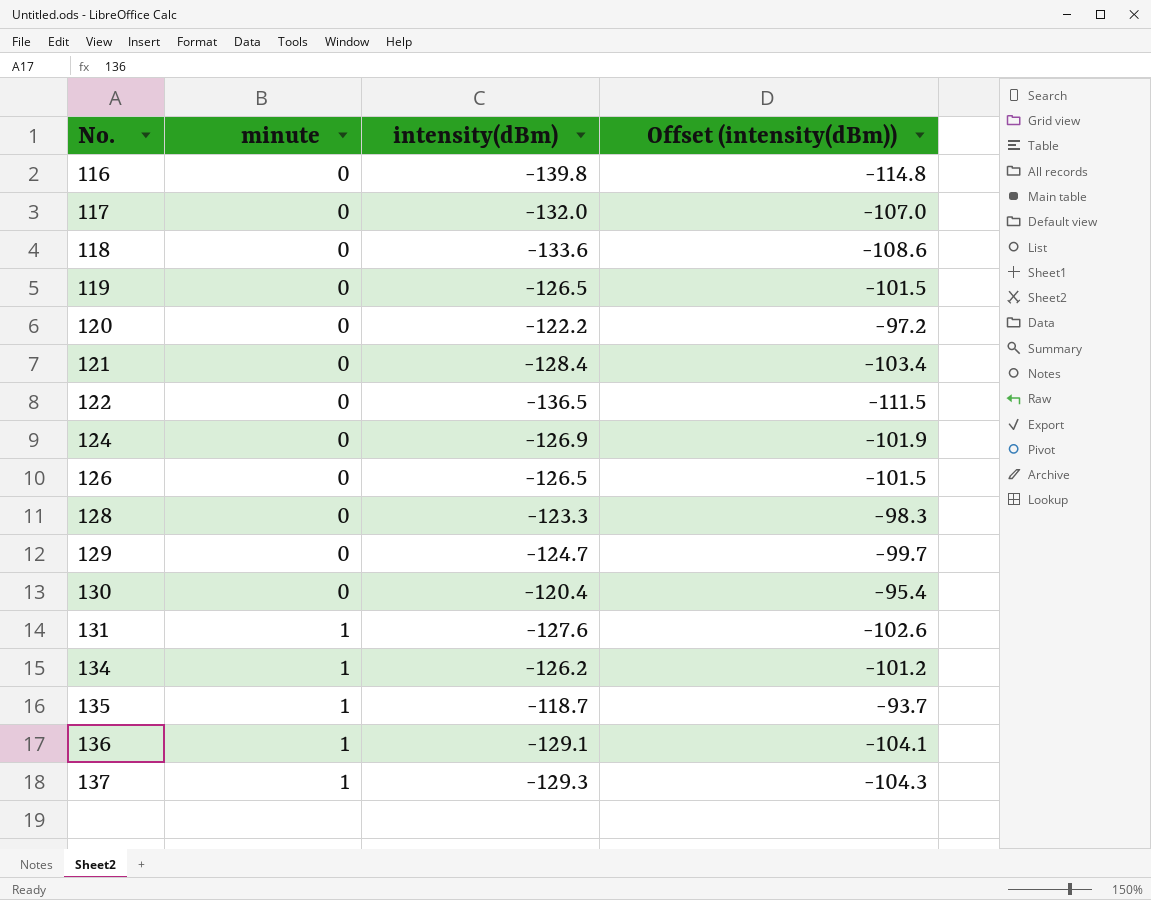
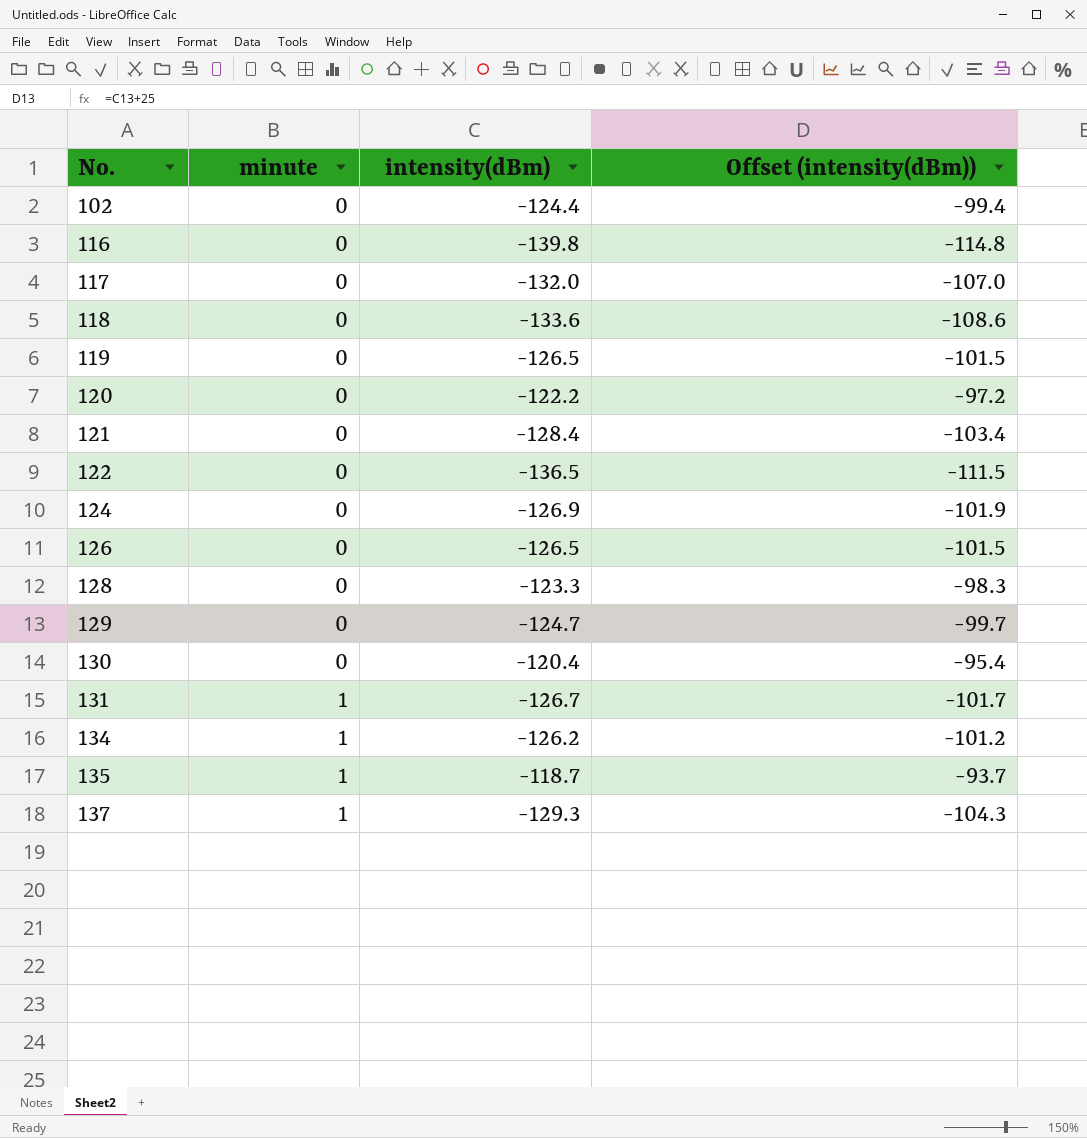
row 136: 1 | -129.1 | -104.1 -> none
row 102: none -> 0 | -124.4 | -99.4
131 | intensity(dBm): -127.6 -> -126.7
131 | Offset (intensity(dBm)): -102.6 -> -101.7

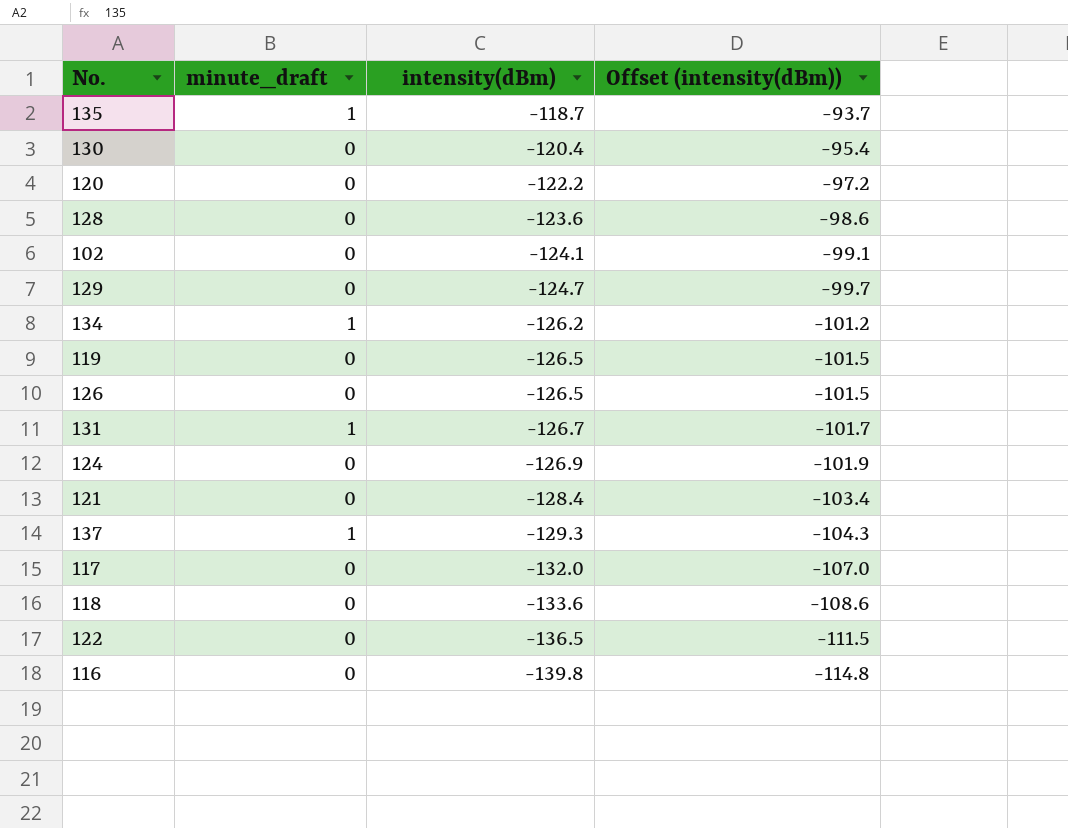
row order: No. ascending -> intensity(dBm) descending
column name: minute -> minute_draft
128 | intensity(dBm): -123.3 -> -123.6
128 | Offset (intensity(dBm)): -98.3 -> -98.6
102 | intensity(dBm): -124.4 -> -124.1
102 | Offset (intensity(dBm)): -99.4 -> -99.1

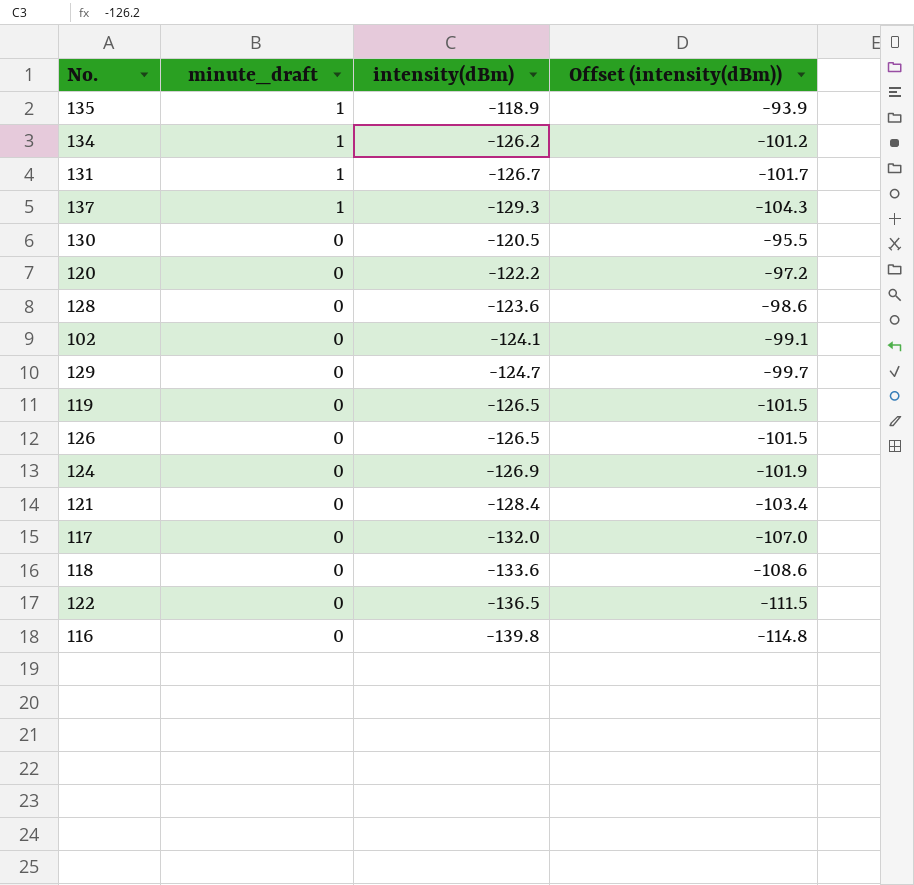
row order: intensity(dBm) descending -> minute_draft descending
135 | intensity(dBm): -118.7 -> -118.9
135 | Offset (intensity(dBm)): -93.7 -> -93.9
130 | intensity(dBm): -120.4 -> -120.5
130 | Offset (intensity(dBm)): -95.4 -> -95.5

